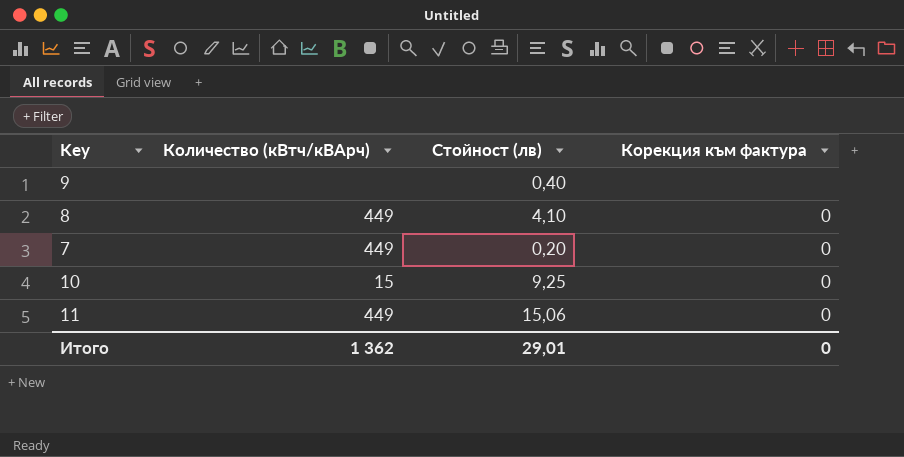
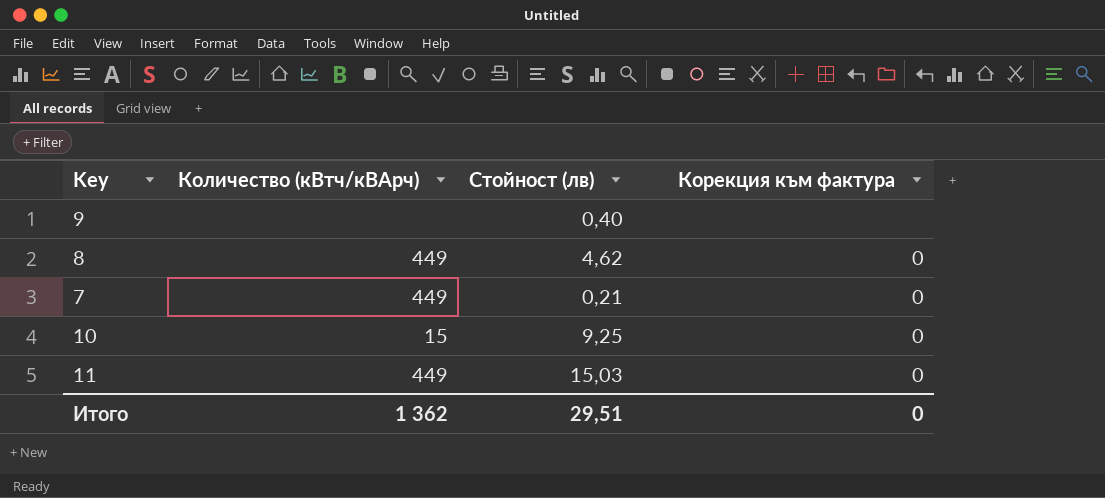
8 | Стойност (лв): 4,10 -> 4,62
7 | Стойност (лв): 0,20 -> 0,21
11 | Стойност (лв): 15,06 -> 15,03
Итого | Стойност (лв): 29,01 -> 29,51

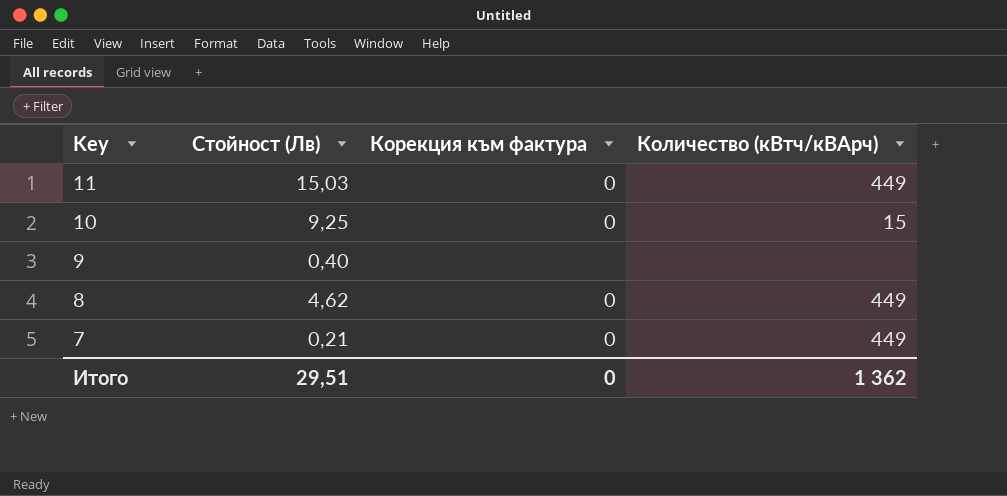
row order: none -> Key descending
column name: Стойност (лв) -> Стойност (Лв)
column Количество (кВтч/кВАрч) | position: 2 -> 4

